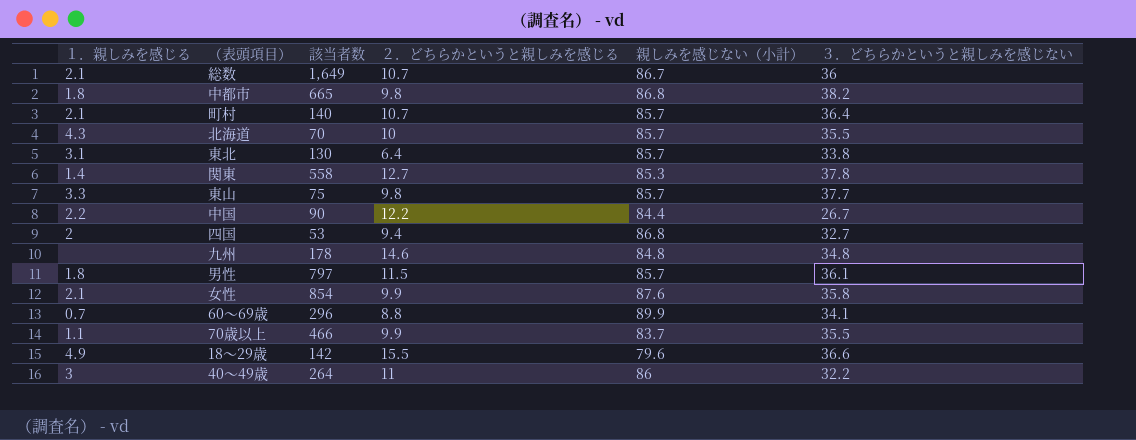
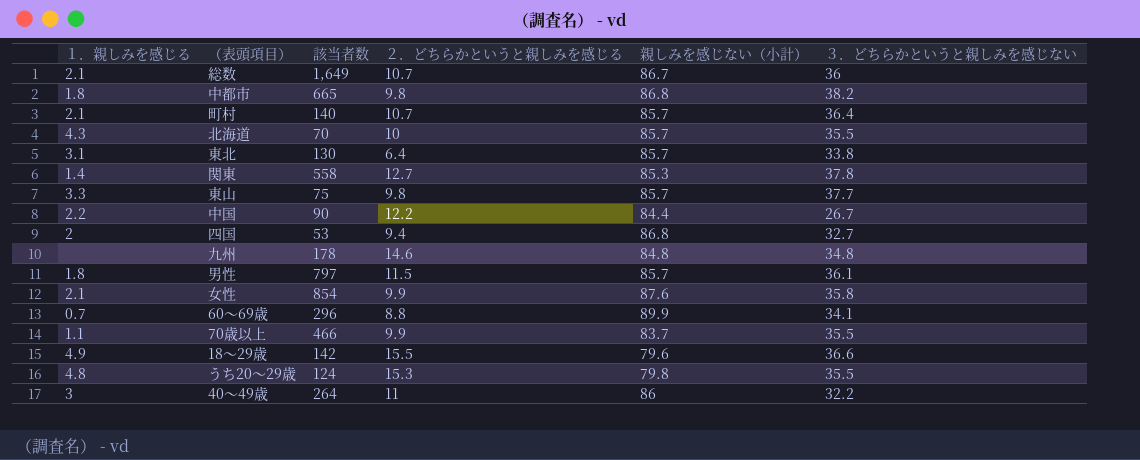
row うち20～29歳: none -> 4.8 | 124 | 15.3 | 79.8 | 35.5

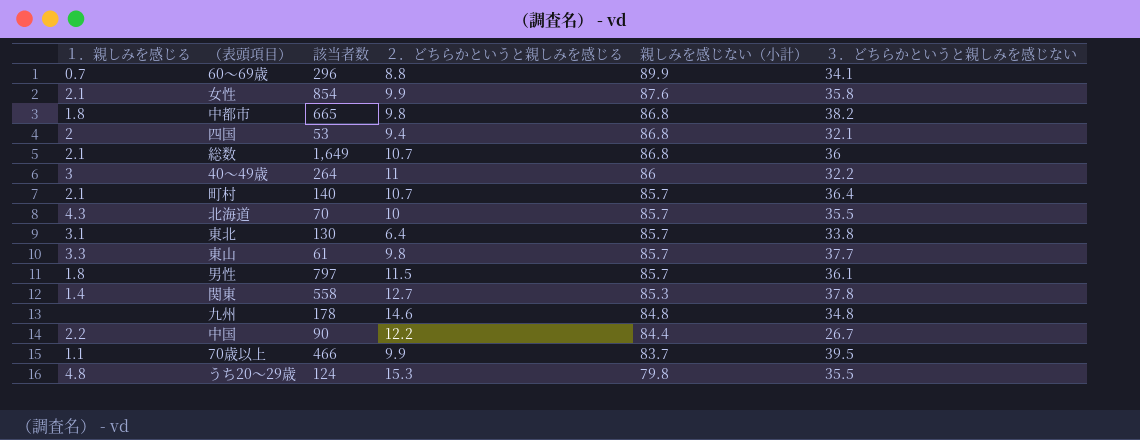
row order: none -> 親しみを感じない（小計） descending
row 18～29歳: 4.9 | 142 | 15.5 | 79.6 | 36.6 -> none
四国 | ３．どちらかというと親しみを感じない: 32.7 -> 32.1
総数 | 親しみを感じない（小計）: 86.7 -> 86.8
東山 | 該当者数: 75 -> 61
70歳以上 | ３．どちらかというと親しみを感じない: 35.5 -> 39.5

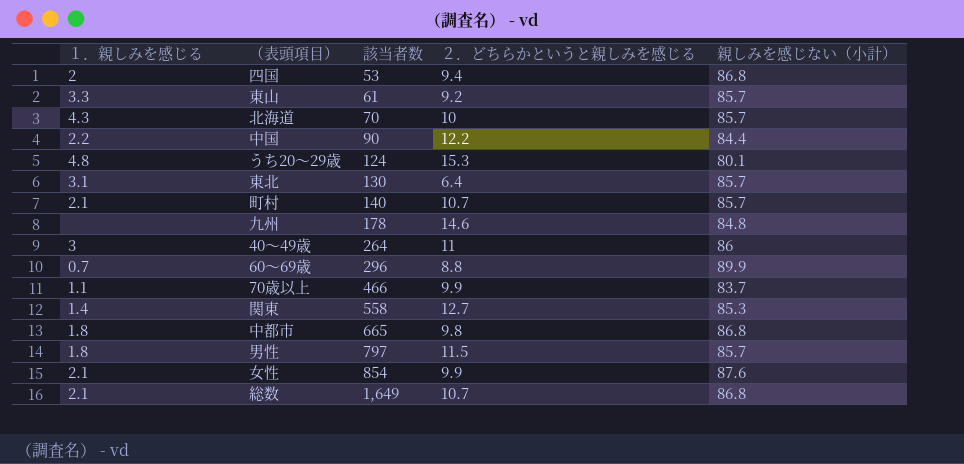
row order: 親しみを感じない（小計） descending -> 該当者数 ascending
column ３．どちらかというと親しみを感じない | position: 6 -> none
東山 | ２．どちらかというと親しみを感じる: 9.8 -> 9.2
うち20～29歳 | 親しみを感じない（小計）: 79.8 -> 80.1

